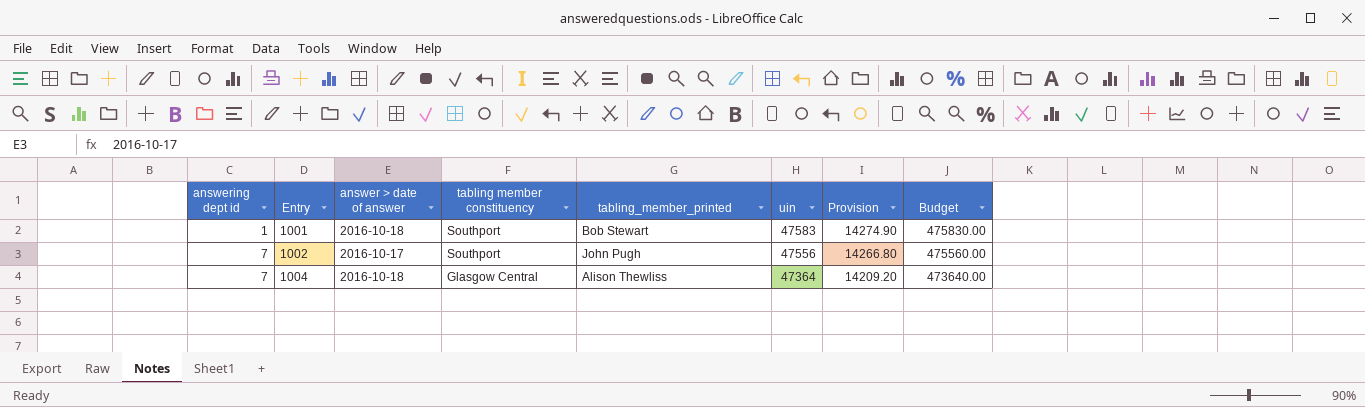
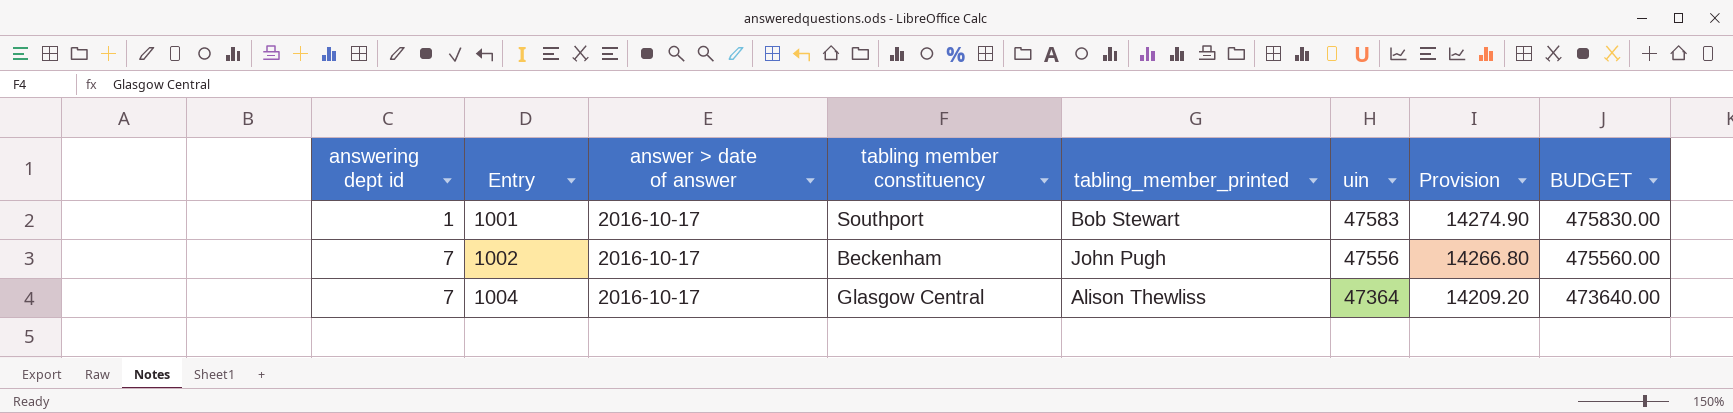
column name: Budget -> BUDGET
1001 | answer > date of answer: 2016-10-18 -> 2016-10-17
1002 | tabling member constituency: Southport -> Beckenham
1004 | answer > date of answer: 2016-10-18 -> 2016-10-17

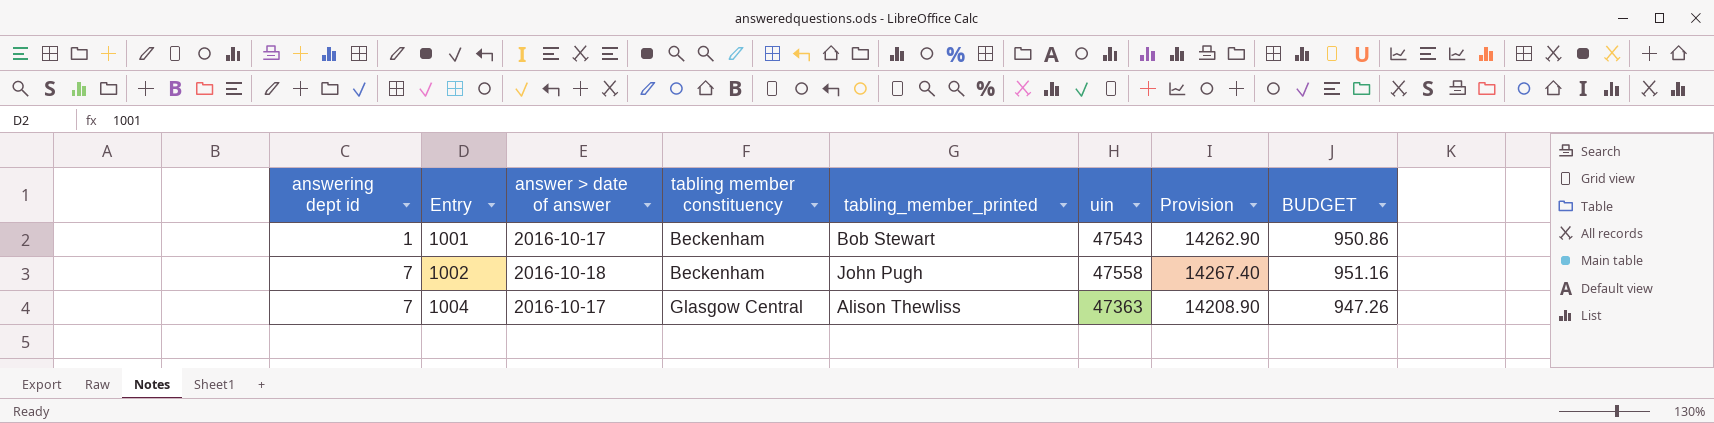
column BUDGET | formula: [uin] * 10 -> [uin] * 0.02
1001 | tabling member constituency: Southport -> Beckenham
1001 | uin: 47583 -> 47543
1001 | Provision: 14274.90 -> 14262.90
1002 | answer > date of answer: 2016-10-17 -> 2016-10-18
1002 | uin: 47556 -> 47558
1002 | Provision: 14266.80 -> 14267.40
1004 | uin: 47364 -> 47363
1004 | Provision: 14209.20 -> 14208.90

